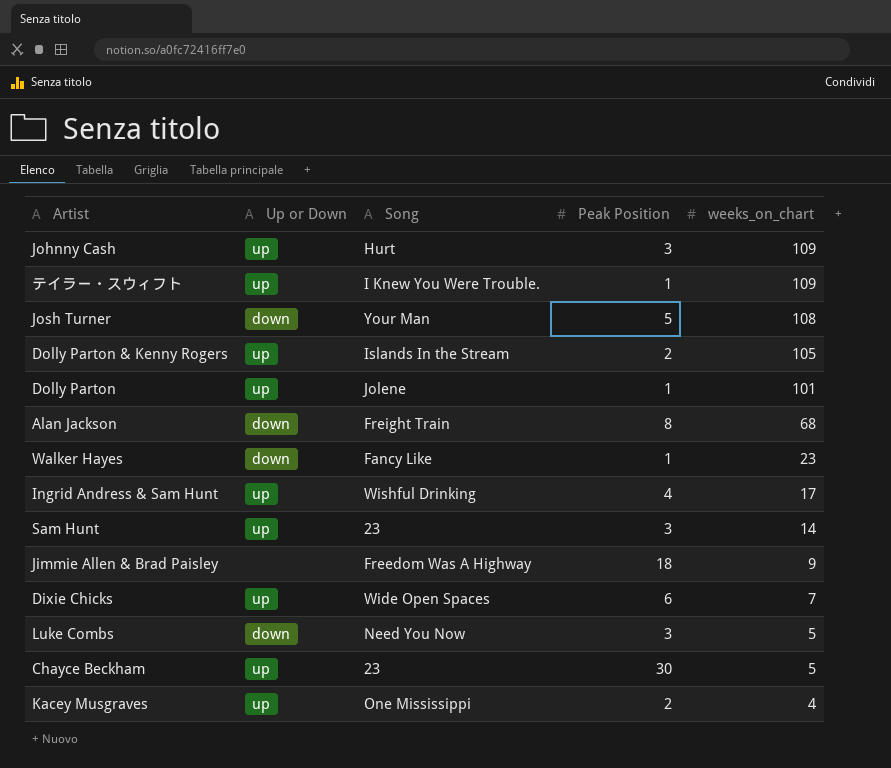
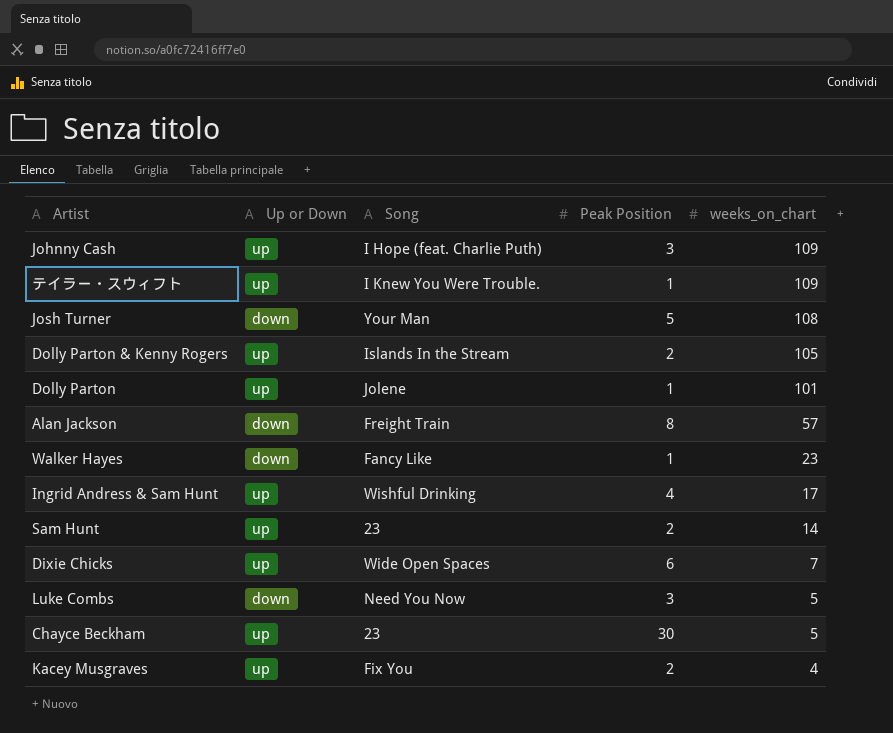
row Jimmie Allen & Brad Paisley: none | Freedom Was A Highway | 18 | 9 -> none
Johnny Cash | Song: Hurt -> I Hope (feat. Charlie Puth)
Alan Jackson | weeks_on_chart: 68 -> 57
Sam Hunt | Peak Position: 3 -> 2
Kacey Musgraves | Song: One Mississippi -> Fix You

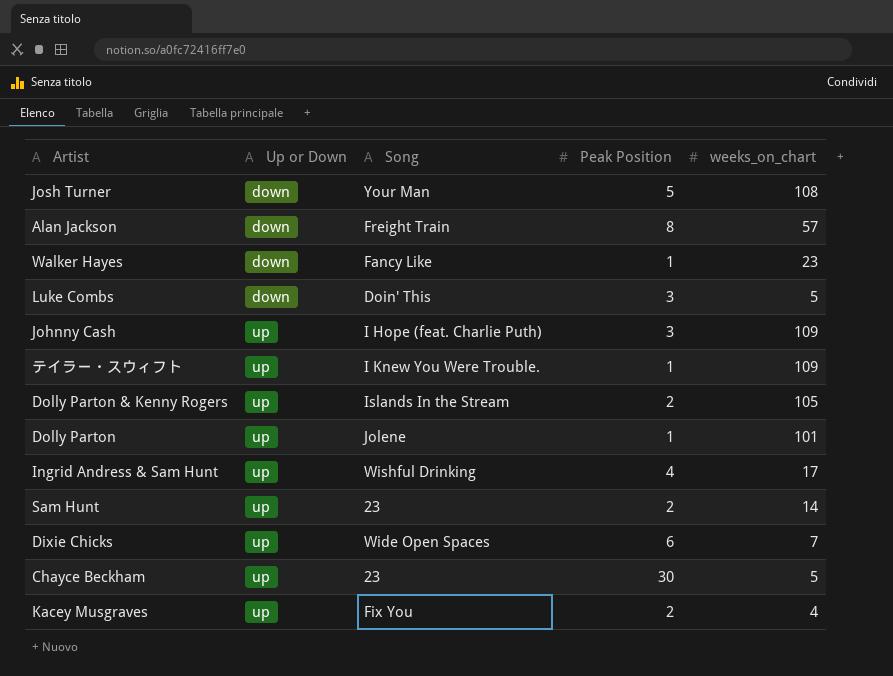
row order: weeks_on_chart descending -> Up or Down ascending
Luke Combs | Song: Need You Now -> Doin' This

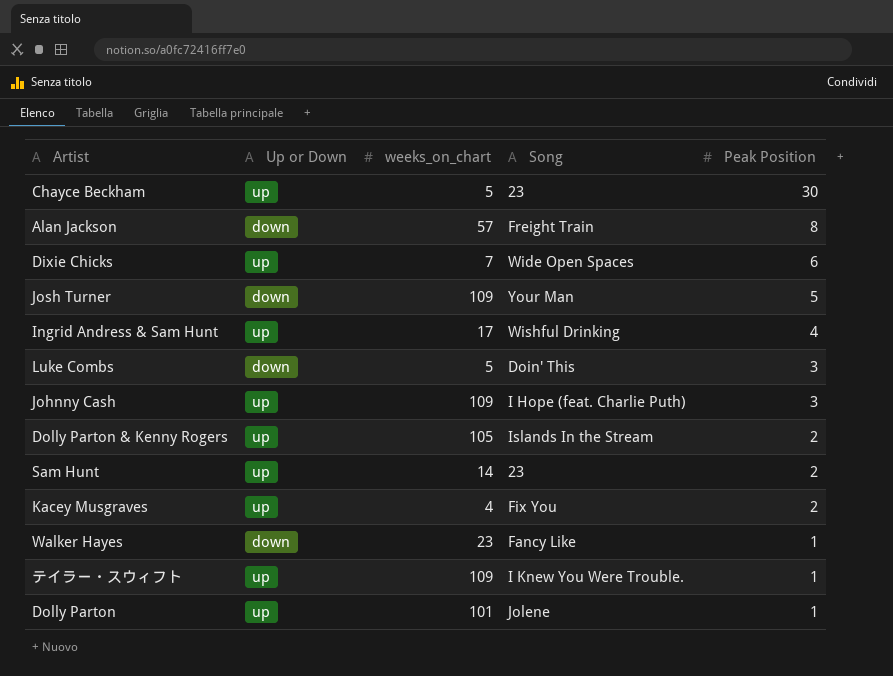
row order: Up or Down ascending -> Peak Position descending
column weeks_on_chart | position: 5 -> 3
Josh Turner | weeks_on_chart: 108 -> 109

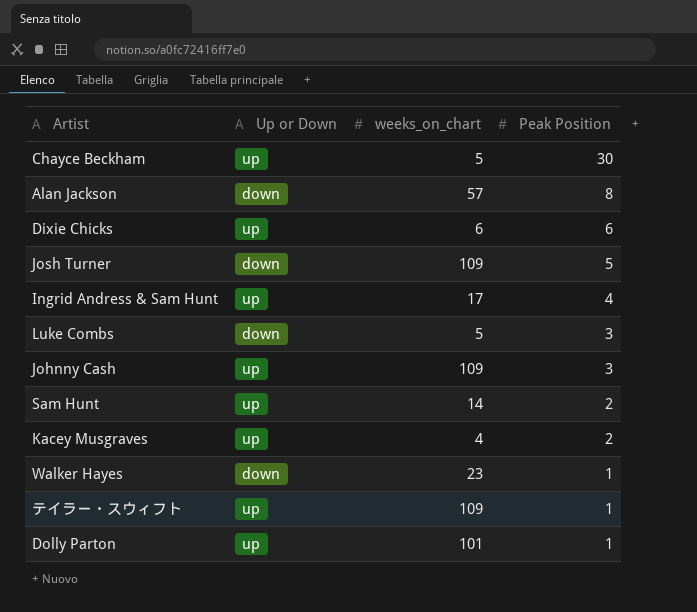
column Song | position: 4 -> none
row Dolly Parton & Kenny Rogers: up | 105 | Islands In the Stream | 2 -> none
Dixie Chicks | weeks_on_chart: 7 -> 6

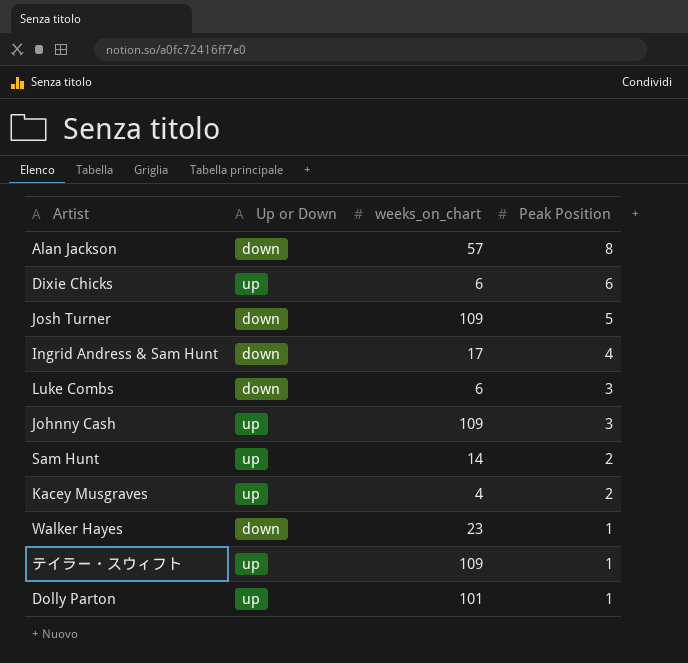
row Chayce Beckham: up | 5 | 30 -> none
Ingrid Andress & Sam Hunt | Up or Down: up -> down
Luke Combs | weeks_on_chart: 5 -> 6

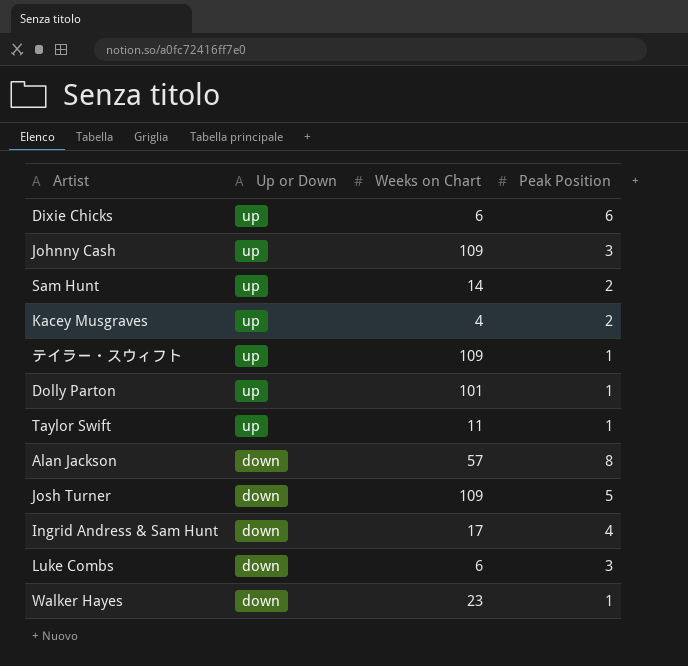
row order: Peak Position descending -> Up or Down descending
column name: weeks_on_chart -> Weeks on Chart
row Taylor Swift: none -> up | 11 | 1

